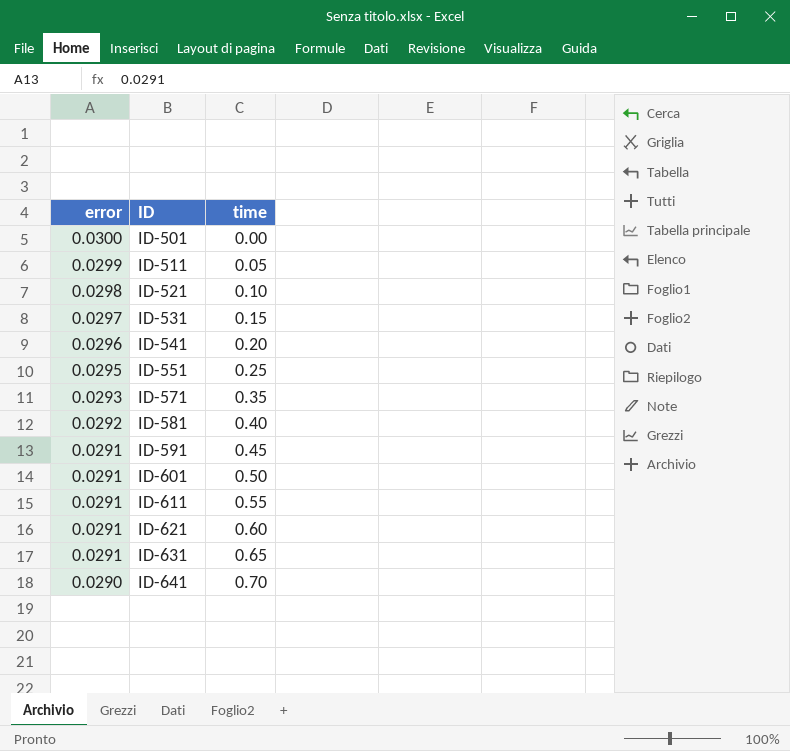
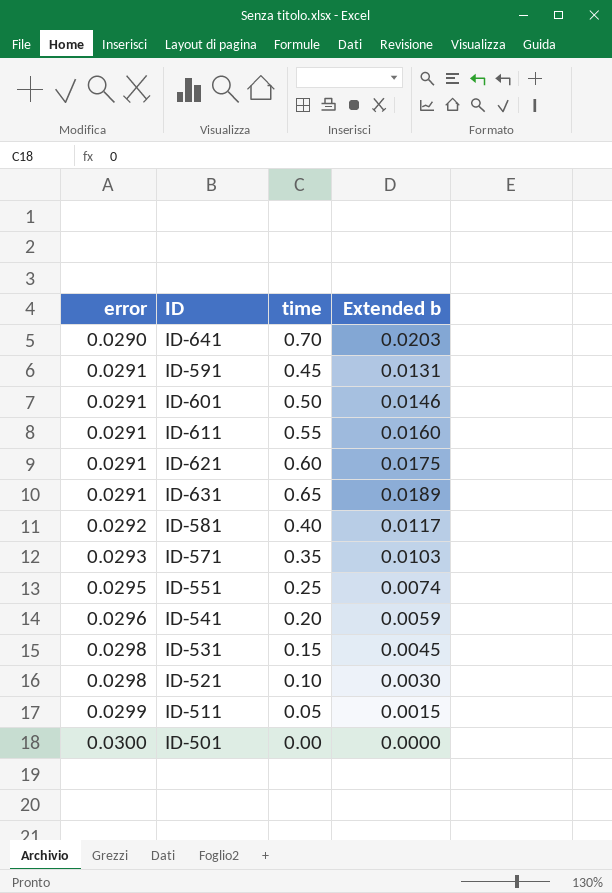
row order: error descending -> error ascending
column Extended b | formula: none -> [error] * [time]
ID-531 | error: 0.0297 -> 0.0298

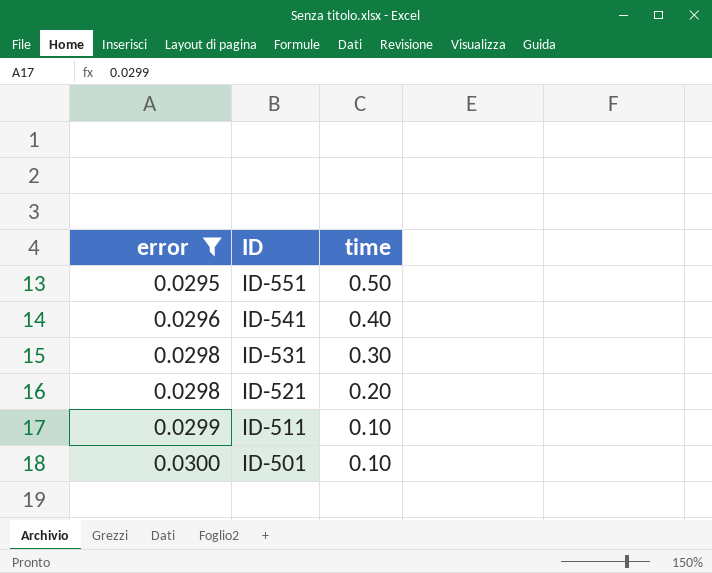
filter: none -> error >= 0.0295
column Extended b | formula: [error] * [time] -> none
ID-551 | time: 0.25 -> 0.50
ID-541 | time: 0.20 -> 0.40
ID-531 | time: 0.15 -> 0.30
ID-521 | time: 0.10 -> 0.20
ID-511 | time: 0.05 -> 0.10
ID-501 | time: 0.00 -> 0.10

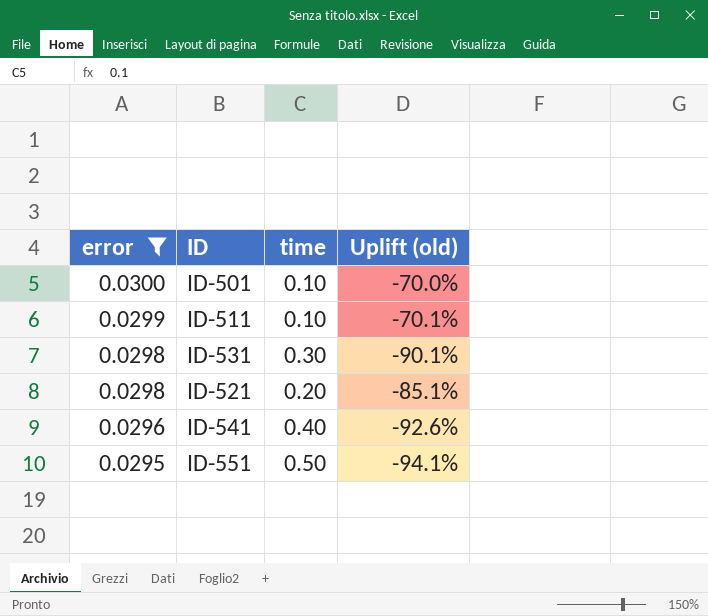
row order: error ascending -> error descending
column Uplift (old) | formula: none -> ([error] - [time]) / [time]

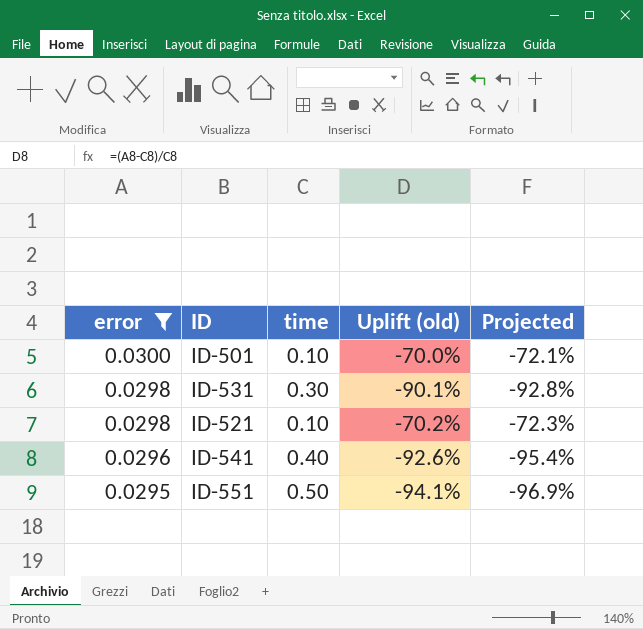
column Projected | formula: none -> [Uplift (old)] * 1.03
row ID-511: 0.0299 | 0.10 | -70.1% -> none
ID-521 | time: 0.20 -> 0.10
ID-521 | Uplift (old): -85.1% -> -70.2%

